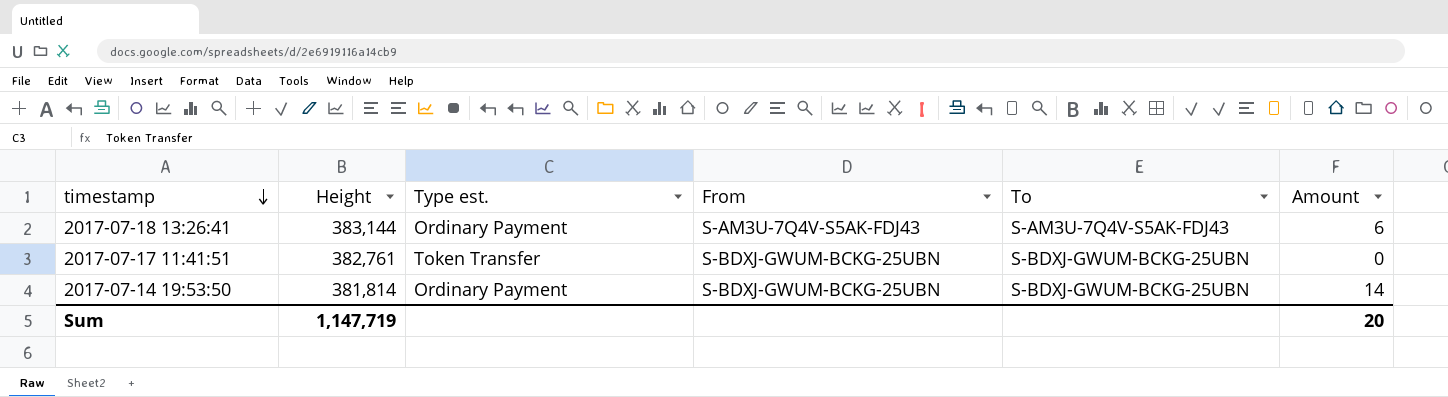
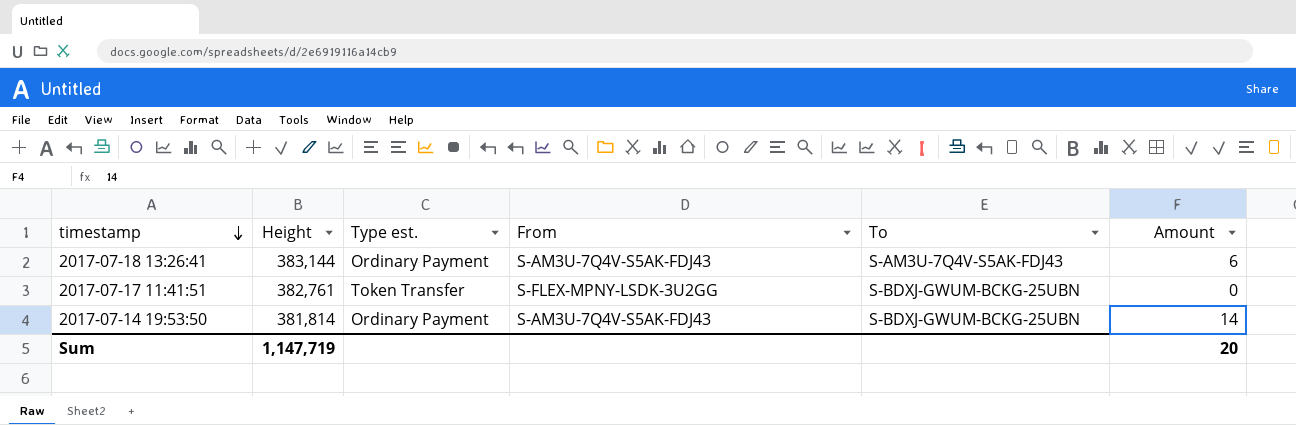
2017-07-17 11:41:51 | From: S-BDXJ-GWUM-BCKG-25UBN -> S-FLEX-MPNY-LSDK-3U2GG
2017-07-14 19:53:50 | From: S-BDXJ-GWUM-BCKG-25UBN -> S-AM3U-7Q4V-S5AK-FDJ43

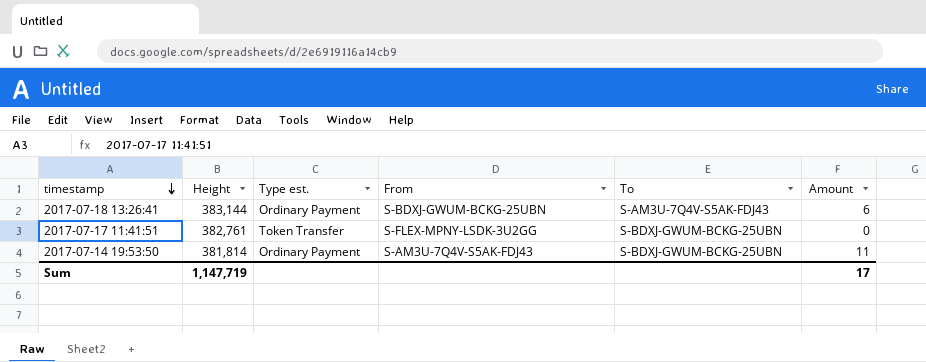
2017-07-18 13:26:41 | From: S-AM3U-7Q4V-S5AK-FDJ43 -> S-BDXJ-GWUM-BCKG-25UBN
2017-07-14 19:53:50 | Amount: 14 -> 11
Sum | Amount: 20 -> 17

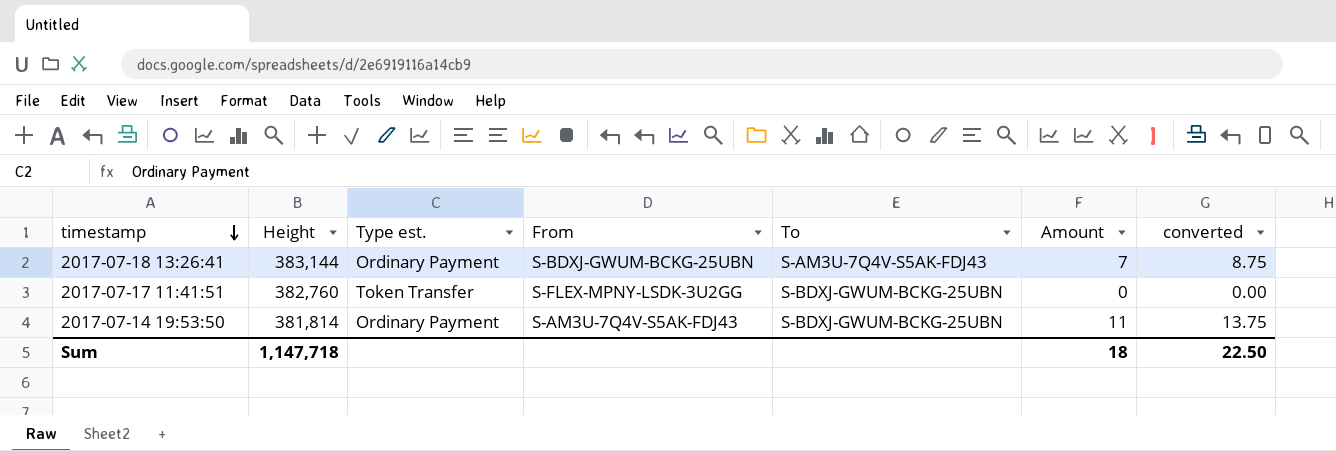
column converted | formula: none -> [Amount] * 1.25
2017-07-18 13:26:41 | Amount: 6 -> 7
2017-07-17 11:41:51 | Height: 382,761 -> 382,760
Sum | Height: 1,147,719 -> 1,147,718
Sum | Amount: 17 -> 18

